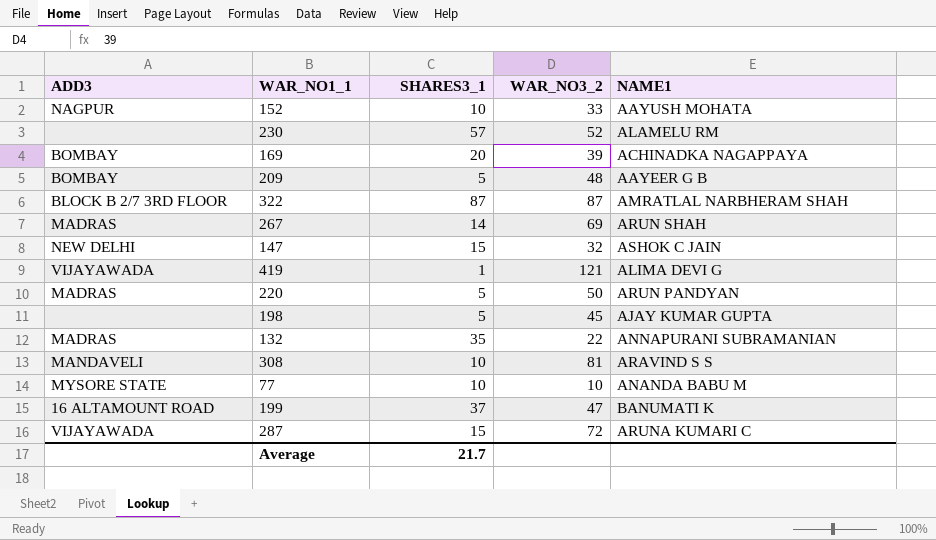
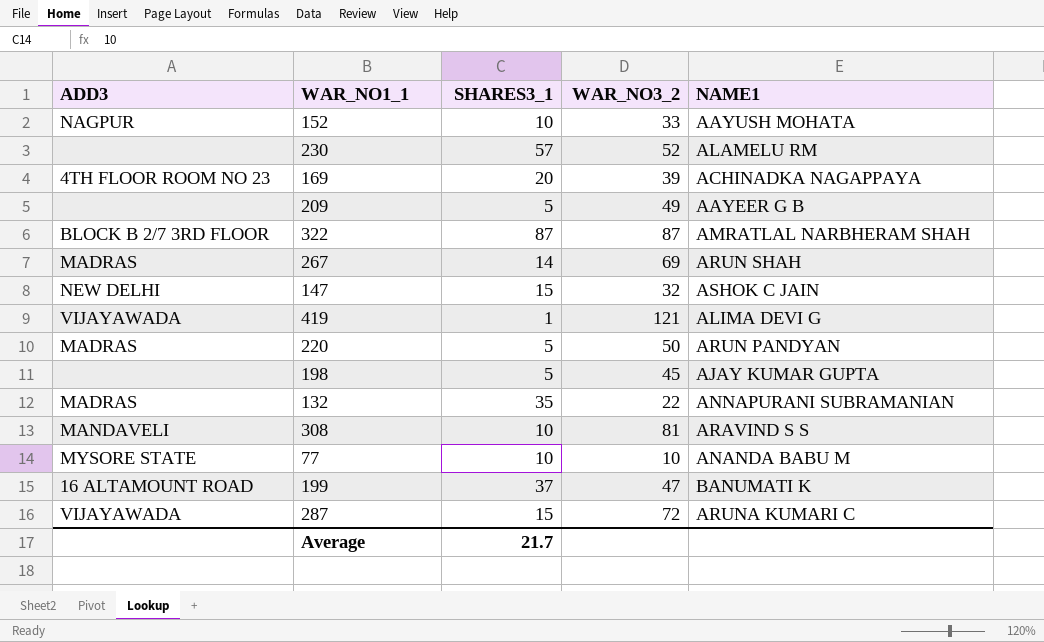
169 | ADD3: BOMBAY -> 4TH FLOOR ROOM NO 23
209 | ADD3: BOMBAY -> none
209 | WAR_NO3_2: 48 -> 49

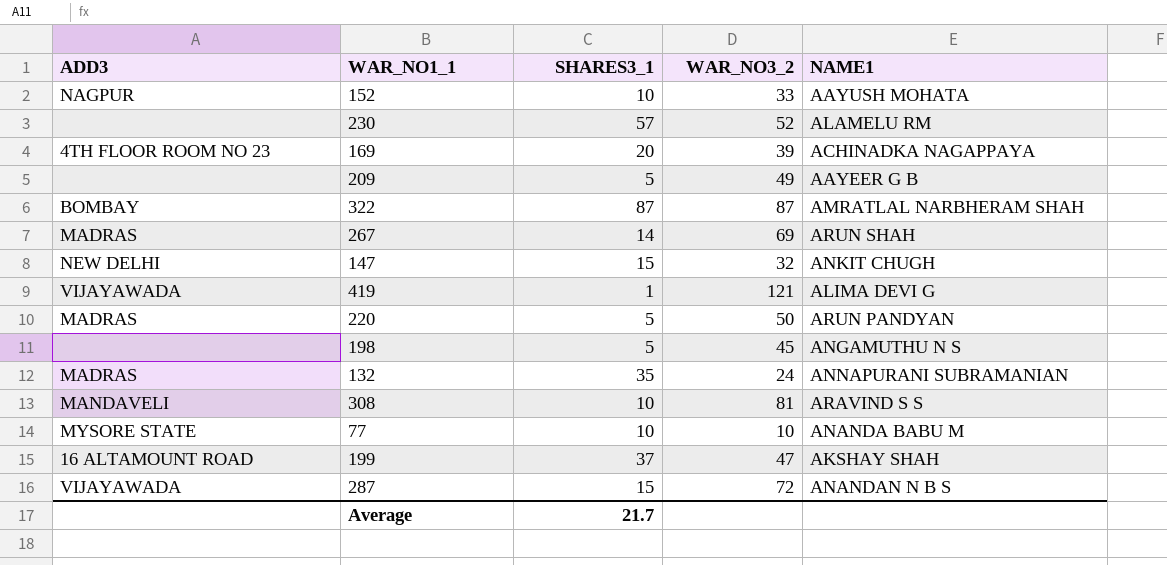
322 | ADD3: BLOCK B 2/7 3RD FLOOR -> BOMBAY
147 | NAME1: ASHOK C JAIN -> ANKIT CHUGH
198 | NAME1: AJAY KUMAR GUPTA -> ANGAMUTHU N S
132 | WAR_NO3_2: 22 -> 24
199 | NAME1: BANUMATI K -> AKSHAY SHAH
287 | NAME1: ARUNA KUMARI C -> ANANDAN N B S

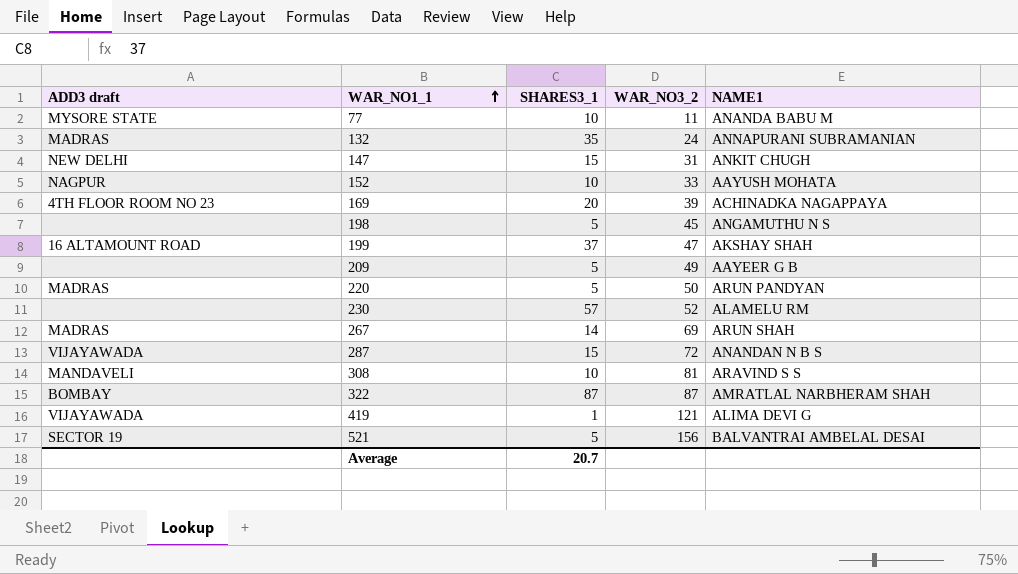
row order: none -> WAR_NO1_1 ascending
column name: ADD3 -> ADD3 draft
77 | WAR_NO3_2: 10 -> 11
147 | WAR_NO3_2: 32 -> 31
row 521: none -> SECTOR 19 | 5 | 156 | BALVANTRAI AMBELAL DESAI
Average | SHARES3_1: 21.7 -> 20.7

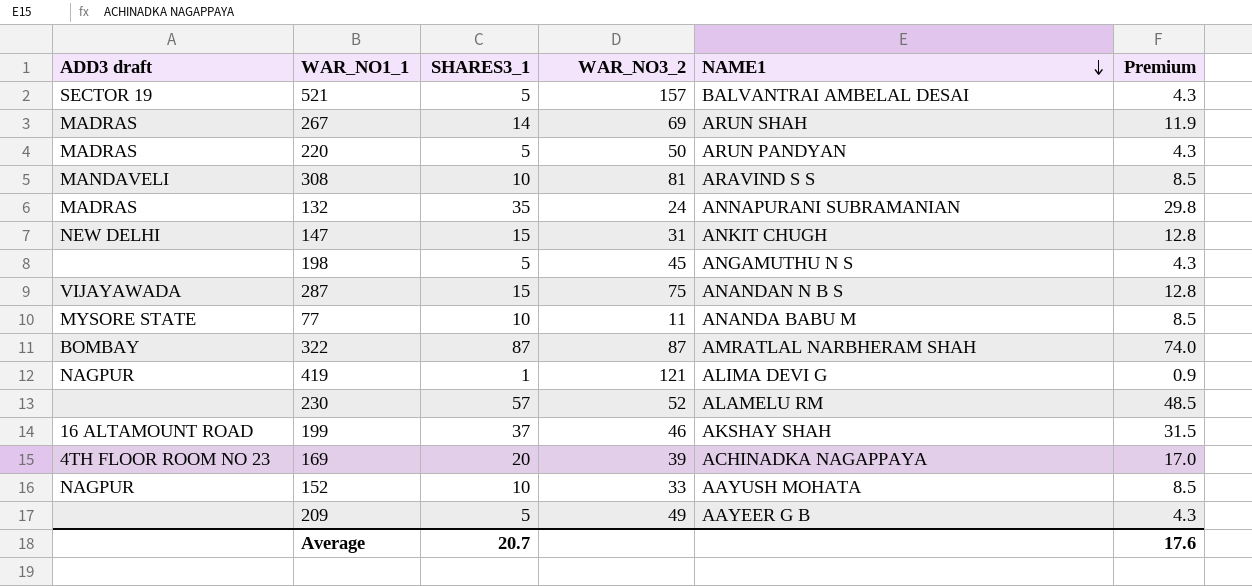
row order: WAR_NO1_1 ascending -> NAME1 descending
column Premium | formula: none -> [SHARES3_1] * 0.85
521 | WAR_NO3_2: 156 -> 157
287 | WAR_NO3_2: 72 -> 75
419 | ADD3 draft: VIJAYAWADA -> NAGPUR
199 | WAR_NO3_2: 47 -> 46

